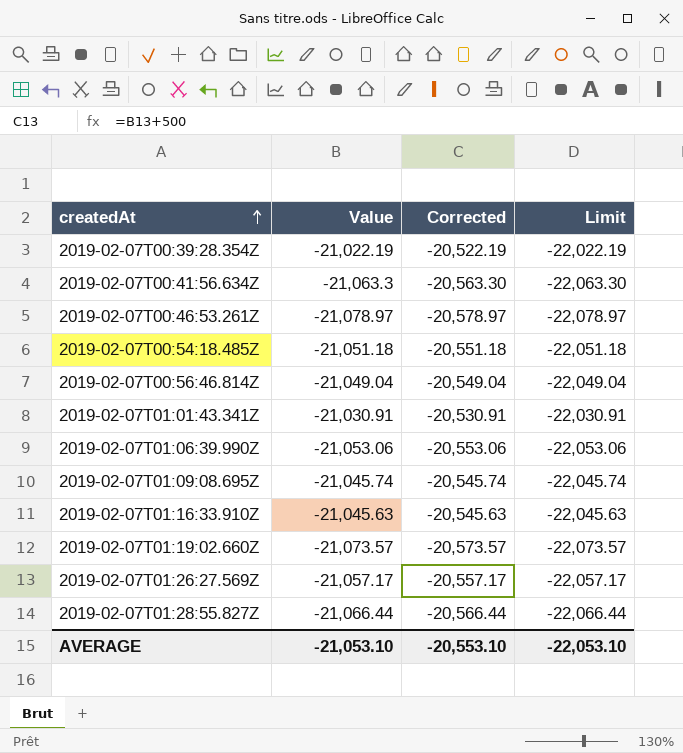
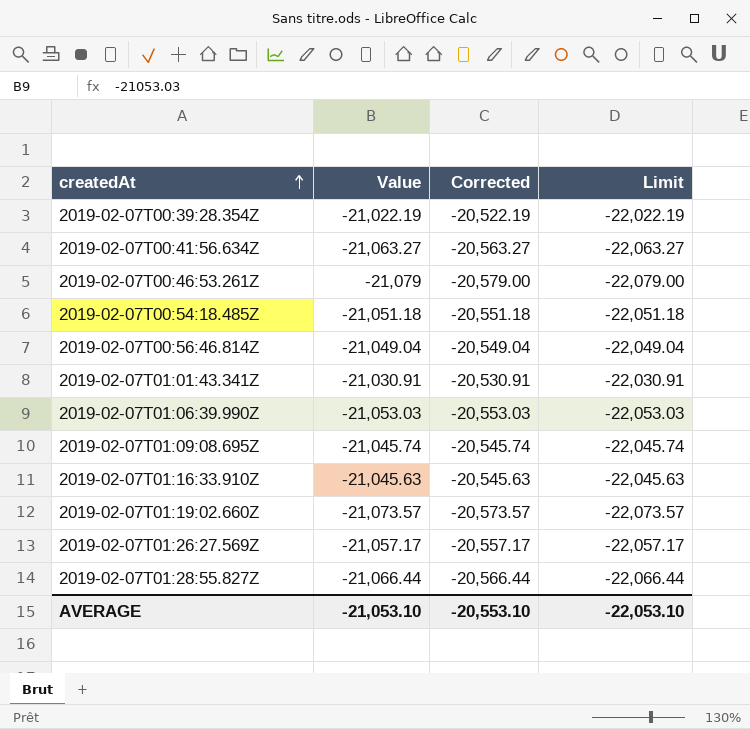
2019-02-07T00:41:56.634Z | Value: -21,063.3 -> -21,063.27
2019-02-07T00:41:56.634Z | Corrected: -20,563.30 -> -20,563.27
2019-02-07T00:41:56.634Z | Limit: -22,063.30 -> -22,063.27
2019-02-07T00:46:53.261Z | Value: -21,078.97 -> -21,079
2019-02-07T00:46:53.261Z | Corrected: -20,578.97 -> -20,579.00
2019-02-07T00:46:53.261Z | Limit: -22,078.97 -> -22,079.00
2019-02-07T01:06:39.990Z | Value: -21,053.06 -> -21,053.03
2019-02-07T01:06:39.990Z | Corrected: -20,553.06 -> -20,553.03
2019-02-07T01:06:39.990Z | Limit: -22,053.06 -> -22,053.03

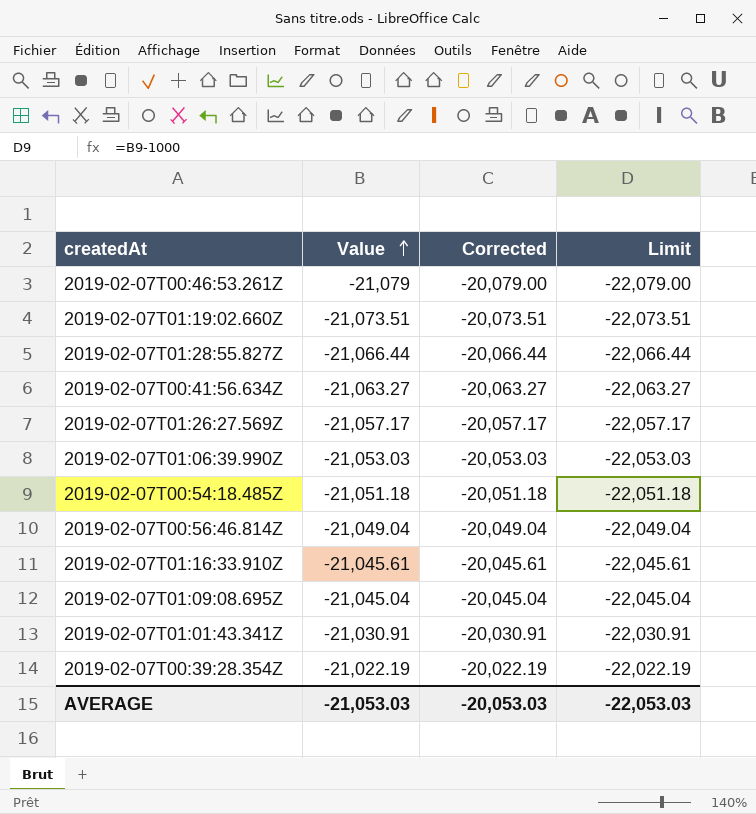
row order: createdAt ascending -> Value ascending
column Corrected | formula: [Value] + 500 -> [Value] + 1000
2019-02-07T01:19:02.660Z | Value: -21,073.57 -> -21,073.51
2019-02-07T01:19:02.660Z | Limit: -22,073.57 -> -22,073.51
2019-02-07T01:16:33.910Z | Value: -21,045.63 -> -21,045.61
2019-02-07T01:16:33.910Z | Limit: -22,045.63 -> -22,045.61
2019-02-07T01:09:08.695Z | Value: -21,045.74 -> -21,045.04
2019-02-07T01:09:08.695Z | Limit: -22,045.74 -> -22,045.04
AVERAGE | Value: -21,053.10 -> -21,053.03
AVERAGE | Corrected: -20,553.10 -> -20,053.03
AVERAGE | Limit: -22,053.10 -> -22,053.03

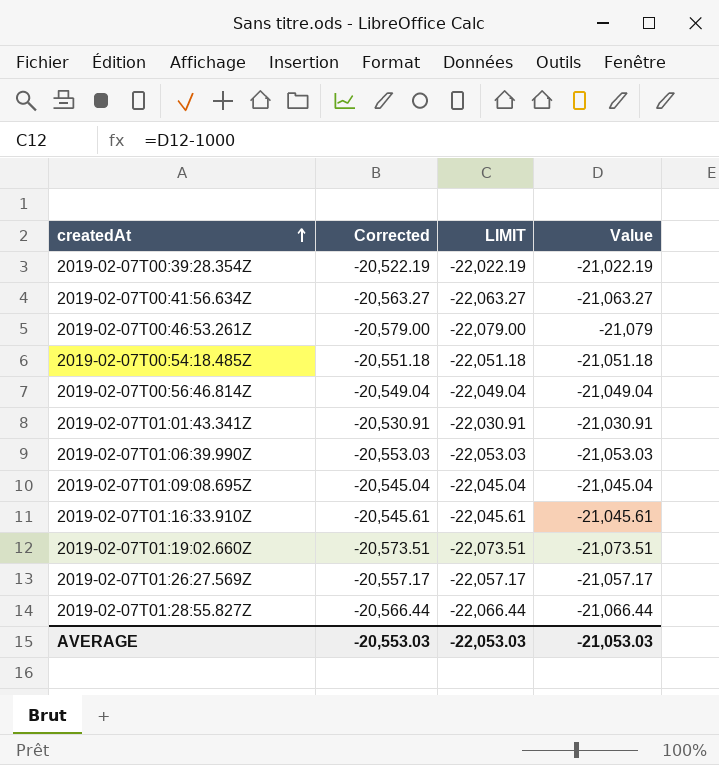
row order: Value ascending -> createdAt ascending
column Corrected | formula: [Value] + 1000 -> [Value] + 500
column name: Limit -> LIMIT
column Value | position: 2 -> 4
AVERAGE | Corrected: -20,053.03 -> -20,553.03

